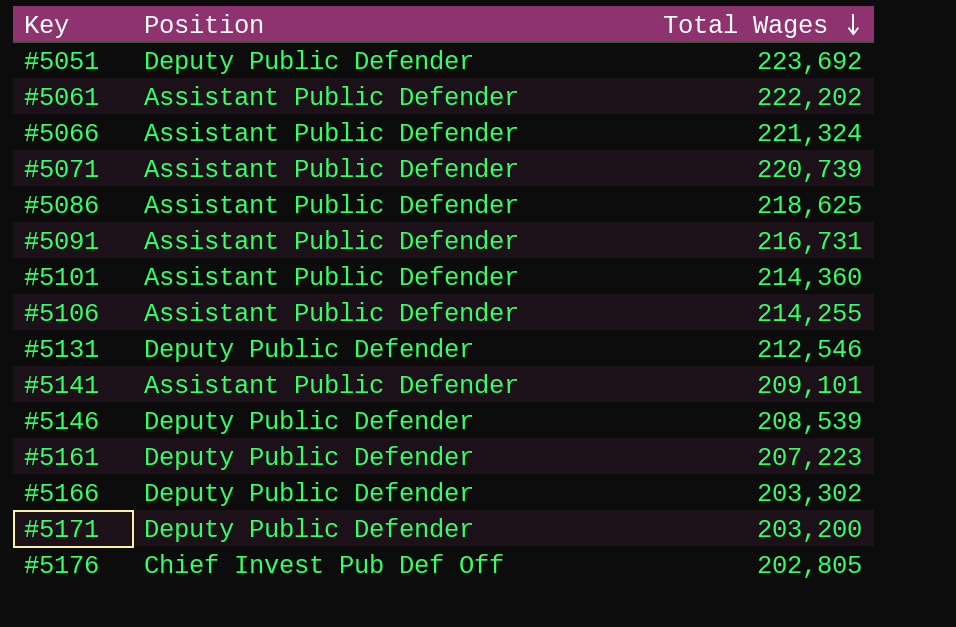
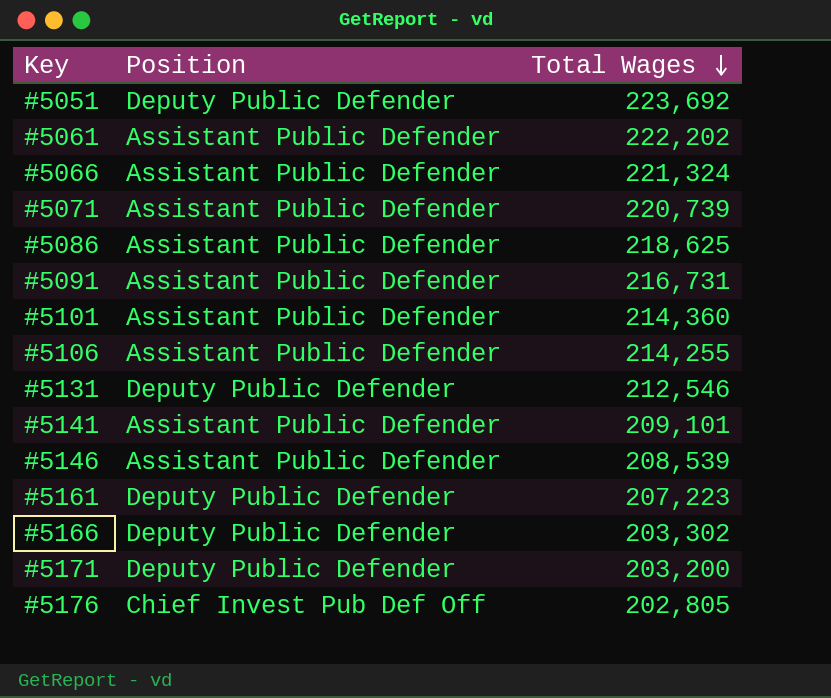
#5146 | Position: Deputy Public Defender -> Assistant Public Defender

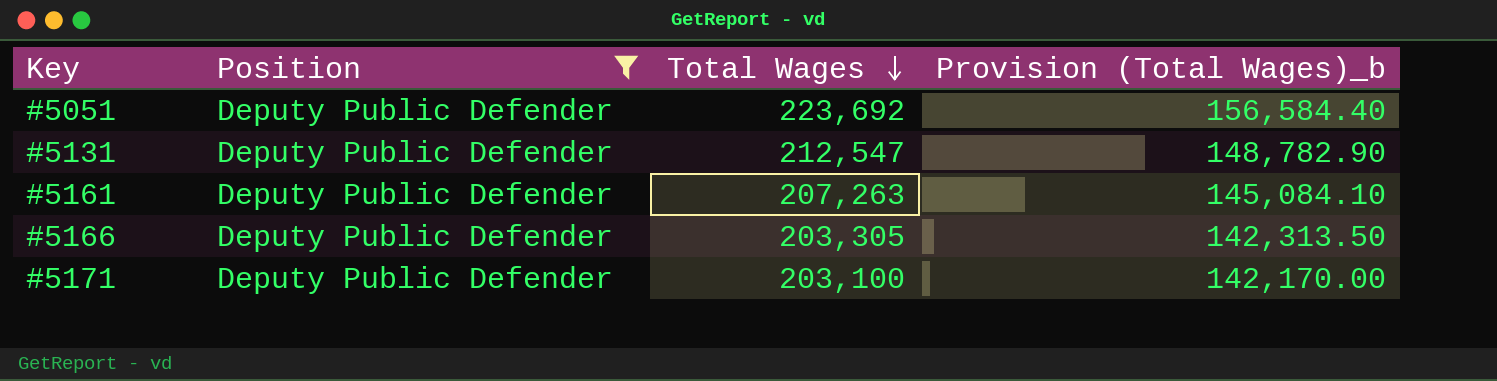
filter: none -> Position = Deputy Public Defender
column Provision (Total Wages)_b | formula: none -> [Total Wages] * 0.7
#5131 | Total Wages: 212,546 -> 212,547
#5161 | Total Wages: 207,223 -> 207,263
#5166 | Total Wages: 203,302 -> 203,305
#5171 | Total Wages: 203,200 -> 203,100

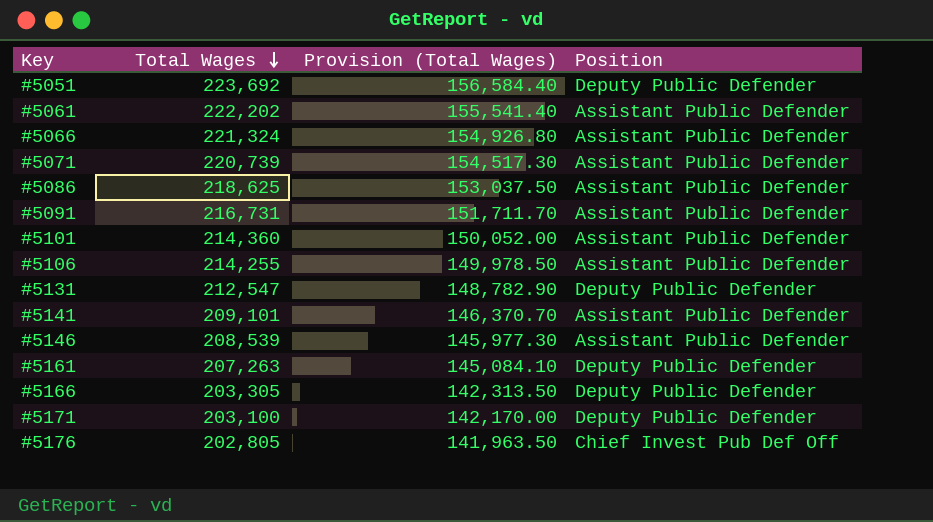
filter: Position = Deputy Public Defender -> none
column name: Provision (Total Wages)_b -> Provision (Total Wages)
column Position | position: 2 -> 4

